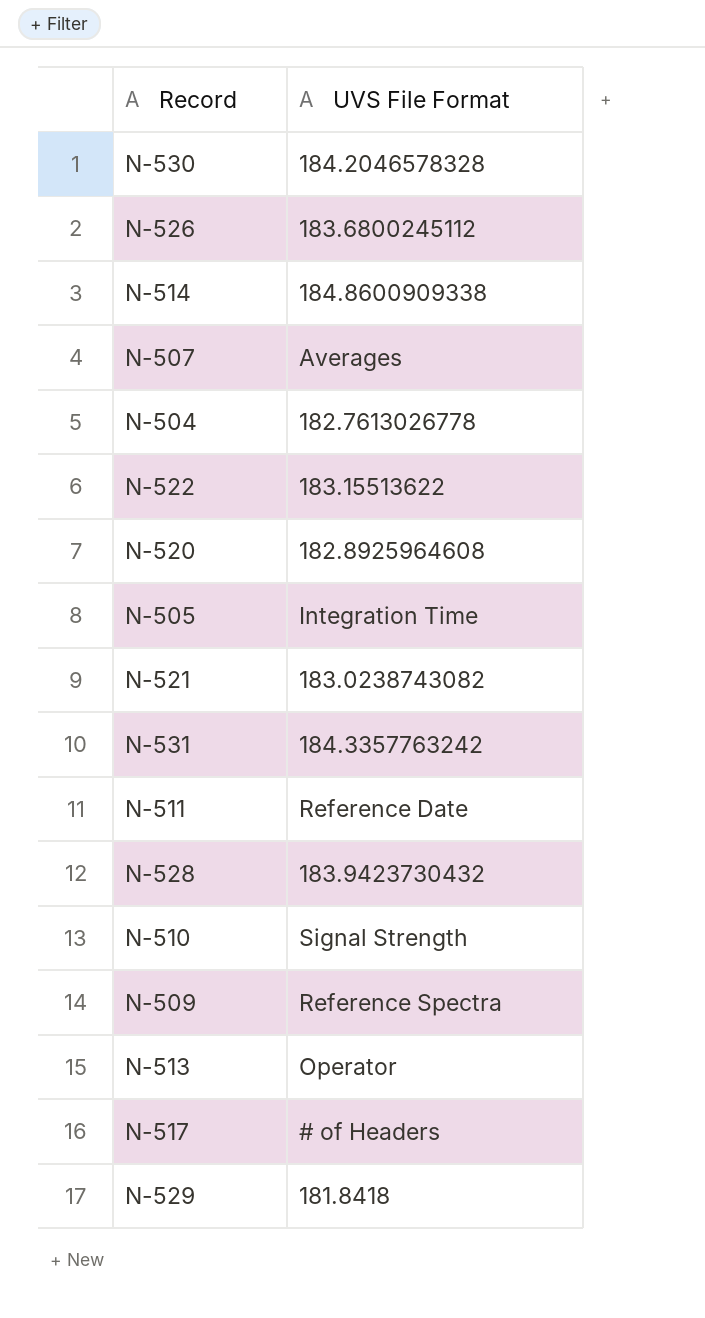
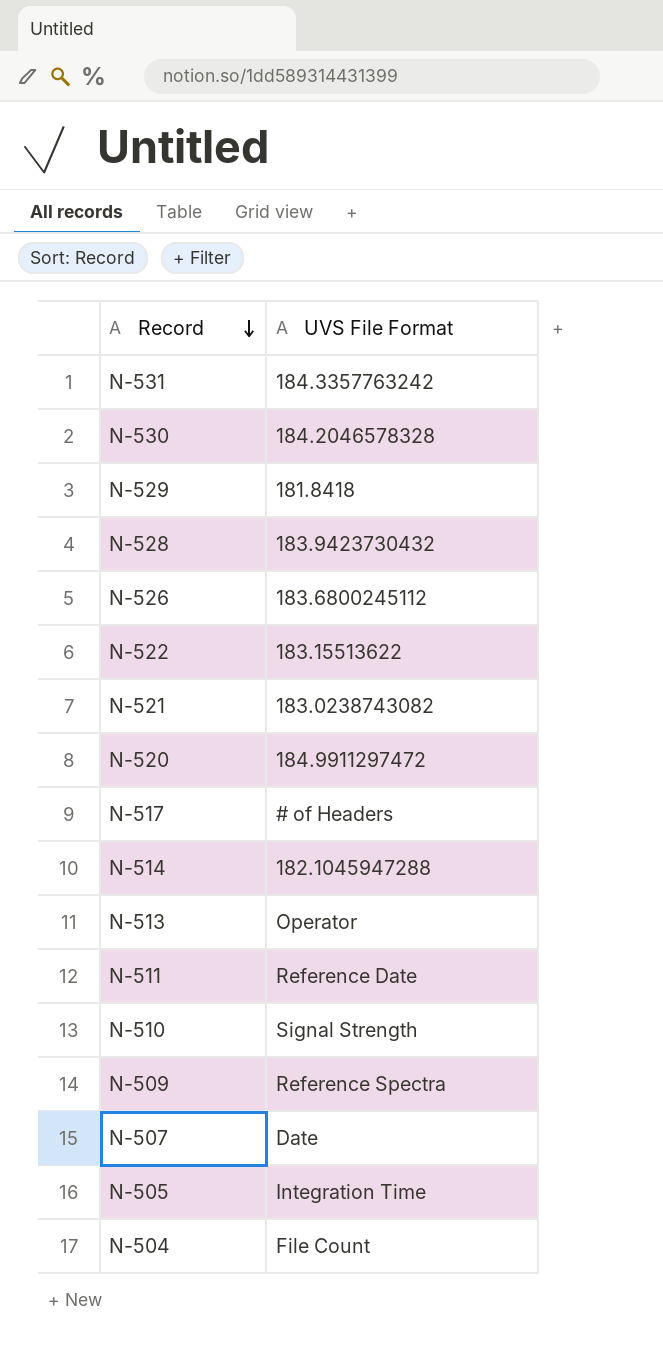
row order: none -> Record descending
N-520 | UVS File Format: 182.8925964608 -> 184.9911297472
N-514 | UVS File Format: 184.8600909338 -> 182.1045947288
N-507 | UVS File Format: Averages -> Date
N-504 | UVS File Format: 182.7613026778 -> File Count

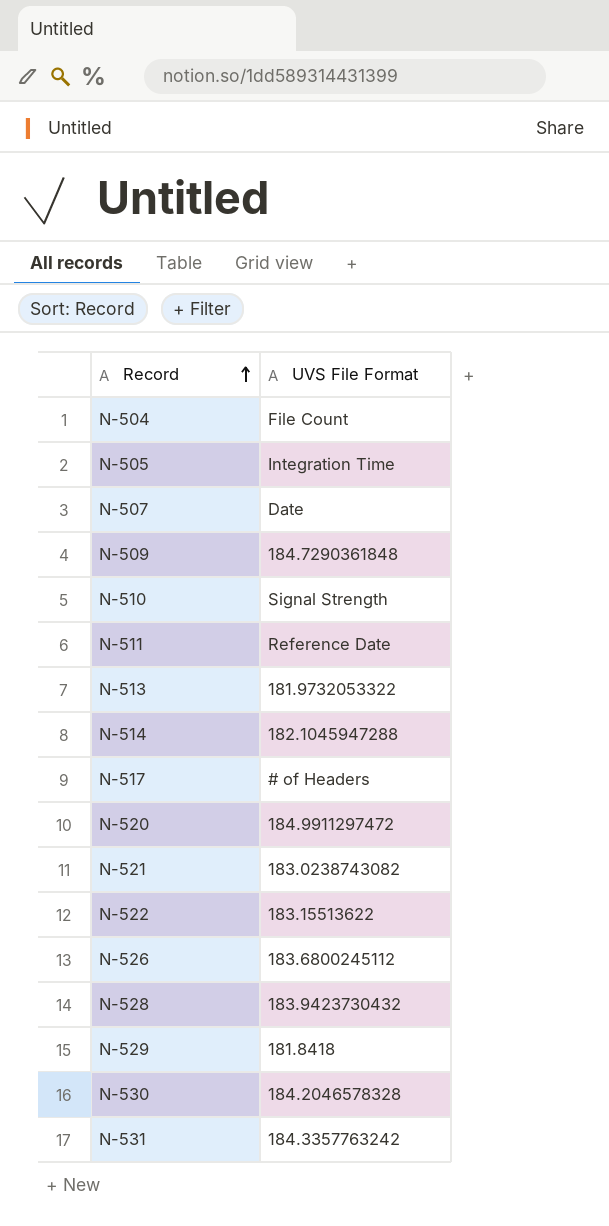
row order: Record descending -> Record ascending
N-509 | UVS File Format: Reference Spectra -> 184.7290361848
N-513 | UVS File Format: Operator -> 181.9732053322

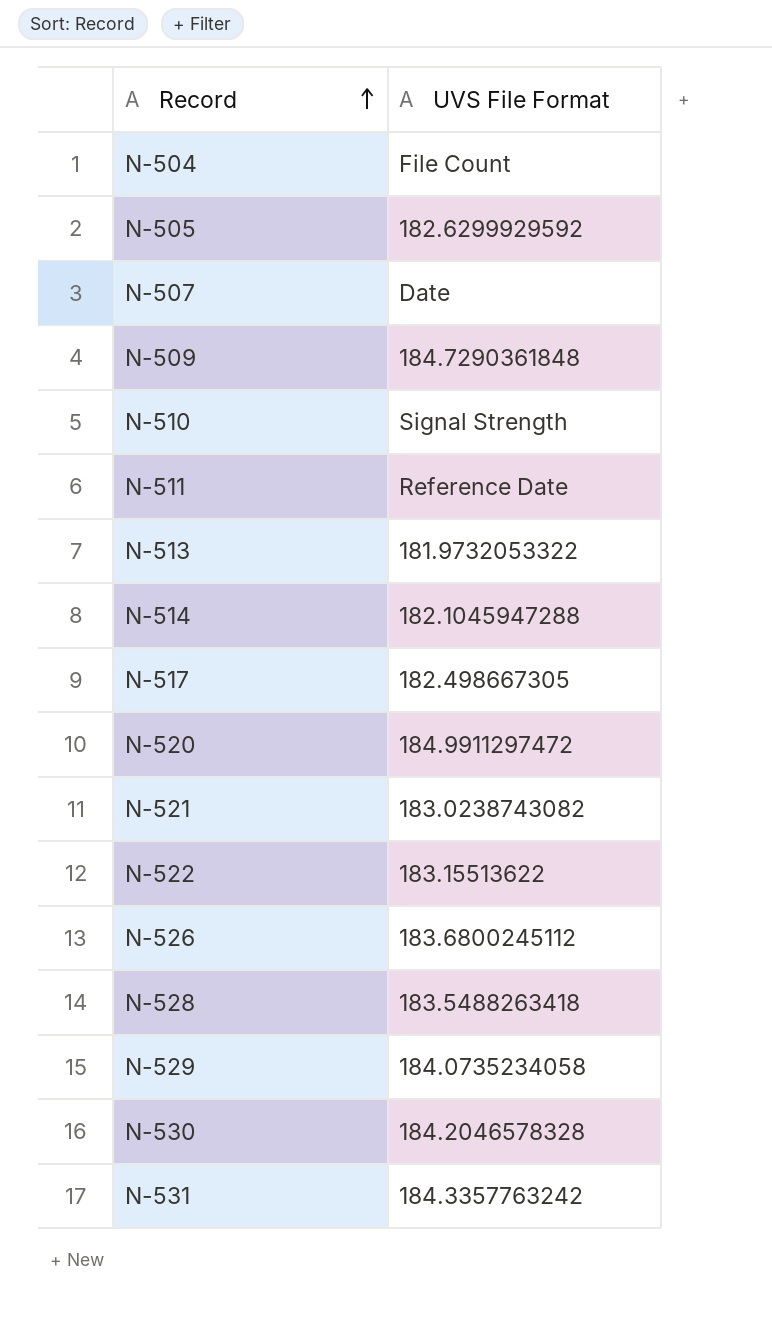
N-505 | UVS File Format: Integration Time -> 182.6299929592
N-517 | UVS File Format: # of Headers -> 182.498667305
N-528 | UVS File Format: 183.9423730432 -> 183.5488263418
N-529 | UVS File Format: 181.8418 -> 184.0735234058

